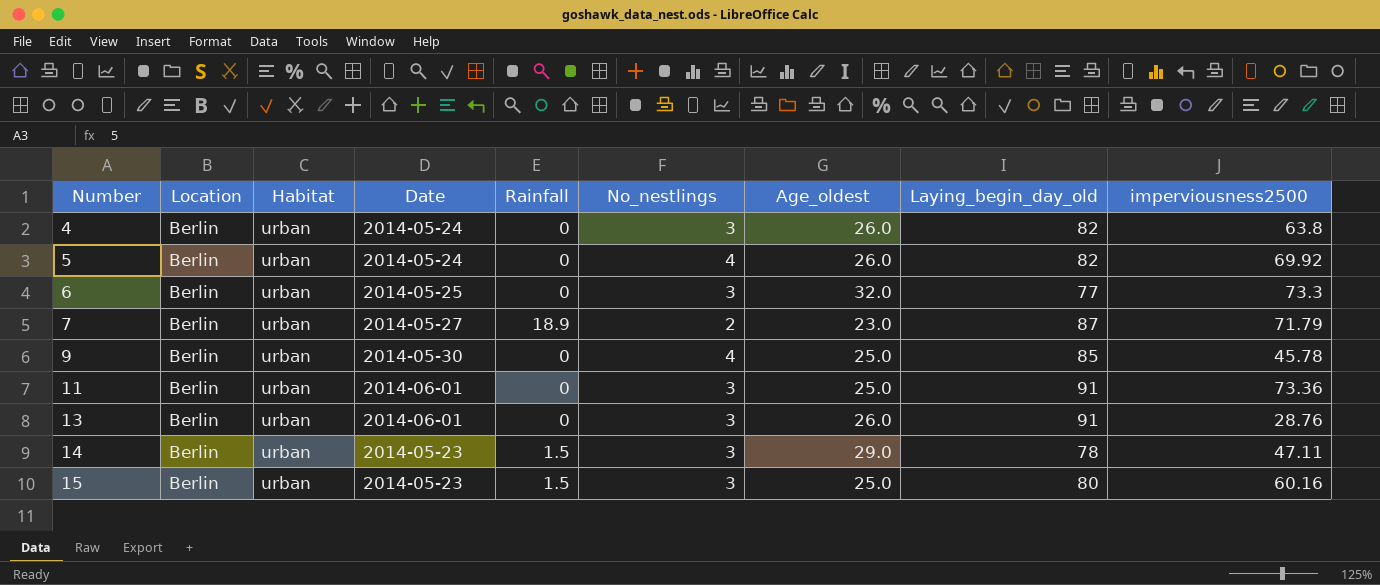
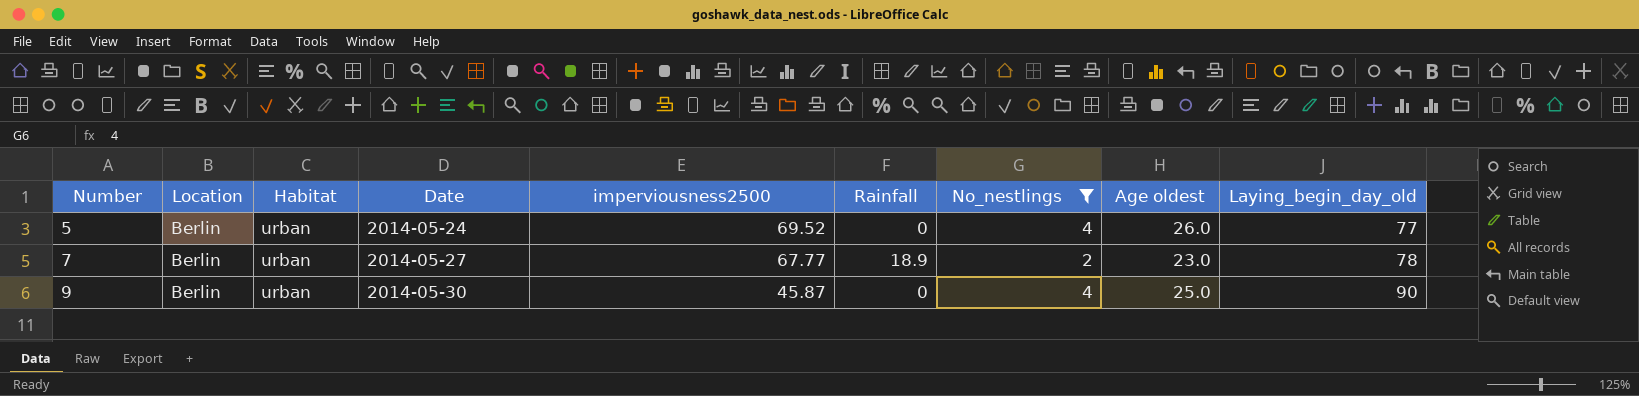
filter: none -> No_nestlings != 3
column imperviousness2500 | position: 9 -> 5
column name: Age_oldest -> Age oldest
5 | imperviousness2500: 69.92 -> 69.52
5 | Laying_begin_day_old: 82 -> 77
7 | imperviousness2500: 71.79 -> 67.77
7 | Laying_begin_day_old: 87 -> 78
9 | imperviousness2500: 45.78 -> 45.87
9 | Laying_begin_day_old: 85 -> 90

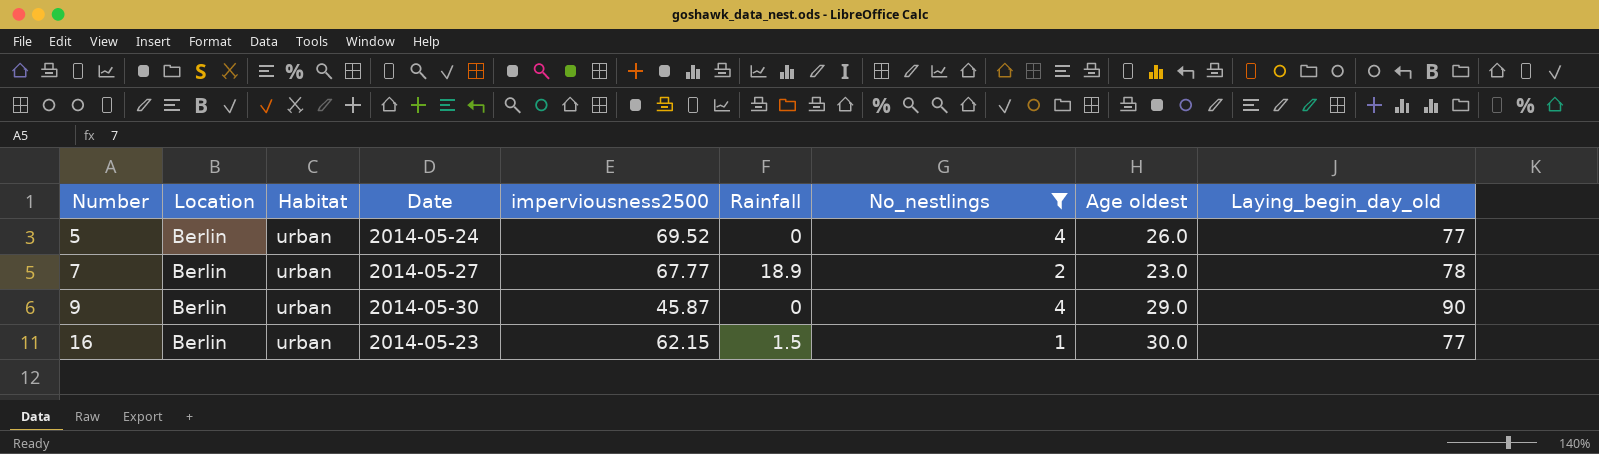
9 | Age oldest: 25.0 -> 29.0
row 16: none -> Berlin | urban | 2014-05-23 | 62.15 | 1.5 | 1 | 30.0 | 77

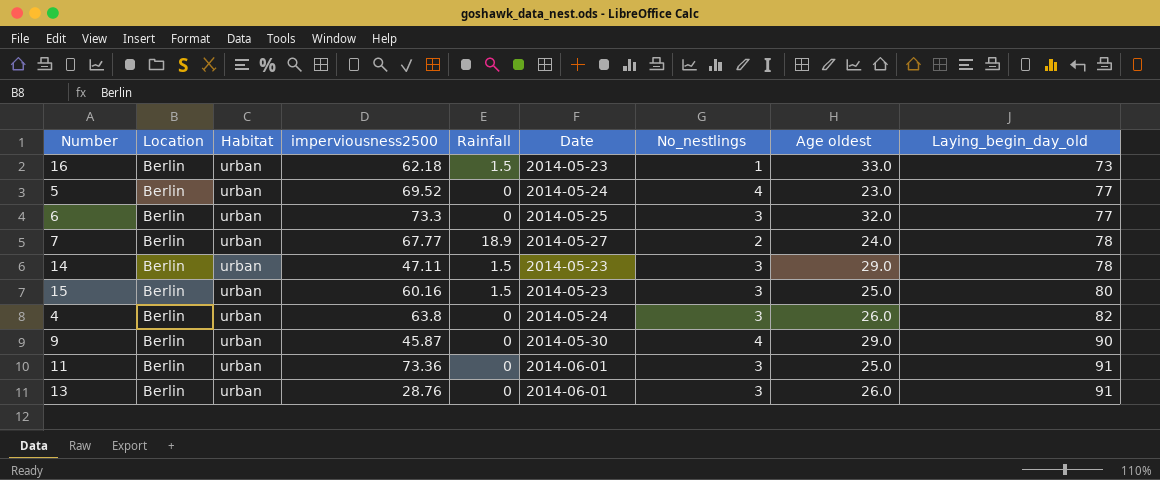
filter: No_nestlings != 3 -> none
row order: Number ascending -> Laying_begin_day_old ascending
column Date | position: 4 -> 6
16 | imperviousness2500: 62.15 -> 62.18
16 | Age oldest: 30.0 -> 33.0
16 | Laying_begin_day_old: 77 -> 73
5 | Age oldest: 26.0 -> 23.0
7 | Age oldest: 23.0 -> 24.0

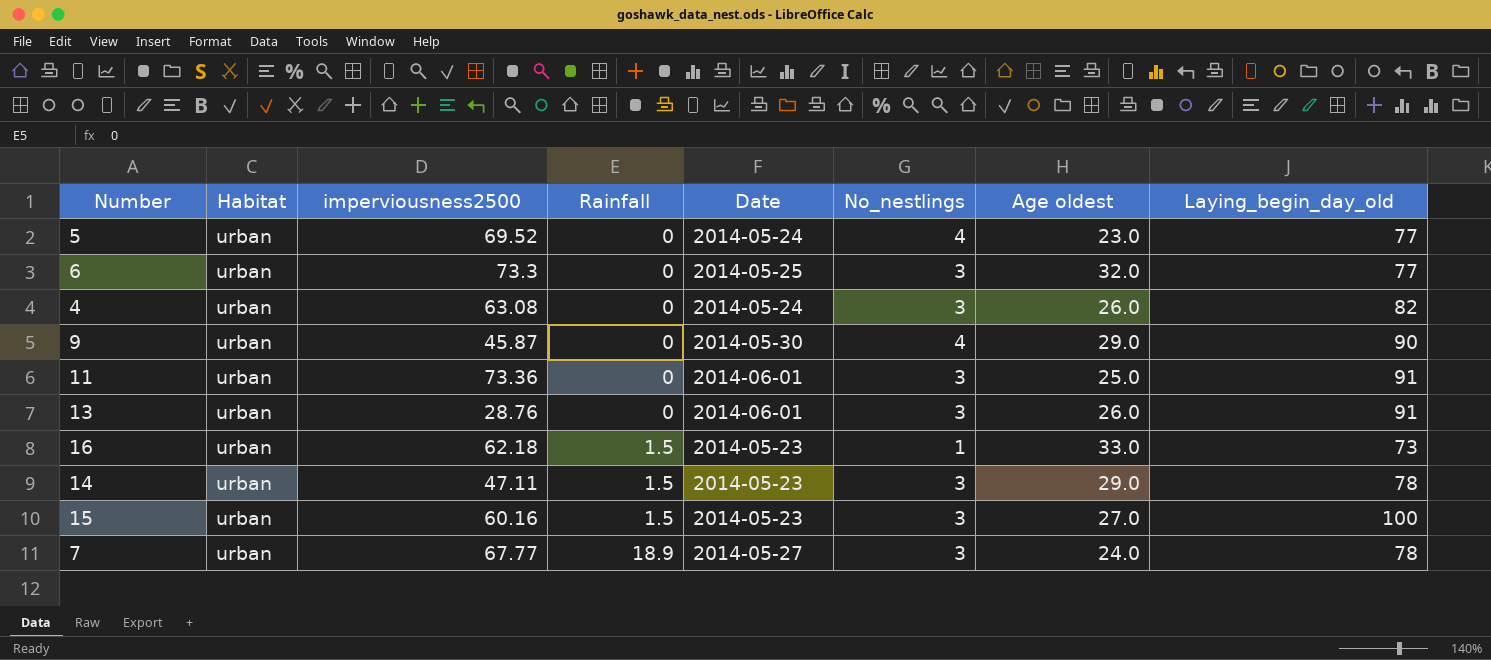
row order: Laying_begin_day_old ascending -> Rainfall ascending
column Location | position: 2 -> none
4 | imperviousness2500: 63.8 -> 63.08
15 | Age oldest: 25.0 -> 27.0
15 | Laying_begin_day_old: 80 -> 100
7 | No_nestlings: 2 -> 3

